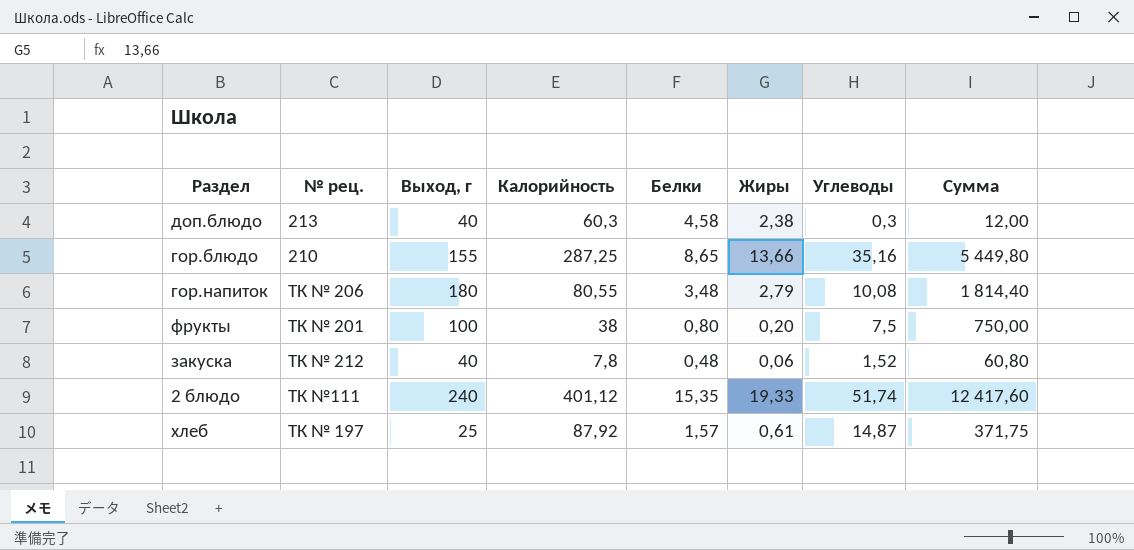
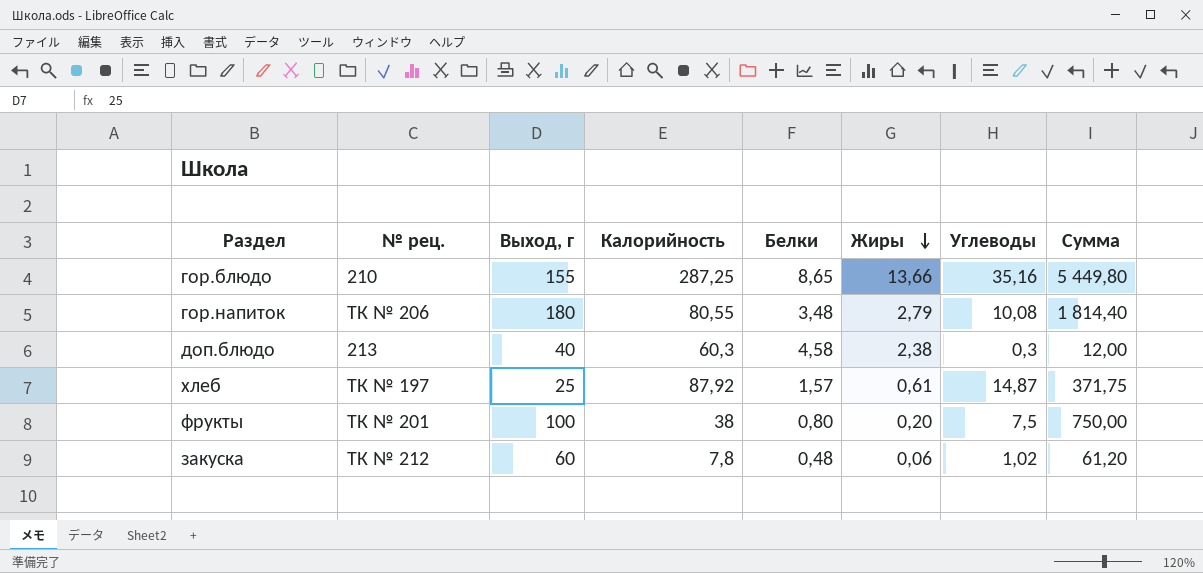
row order: none -> Жиры descending
row 2 блюдо: ТК №111 | 240 | 401,12 | 15,35 | 19,33 | 51,74 | 12 417,60 -> none
закуска | Выход, г: 40 -> 60
закуска | Углеводы: 1,52 -> 1,02
закуска | Сумма: 60,80 -> 61,20

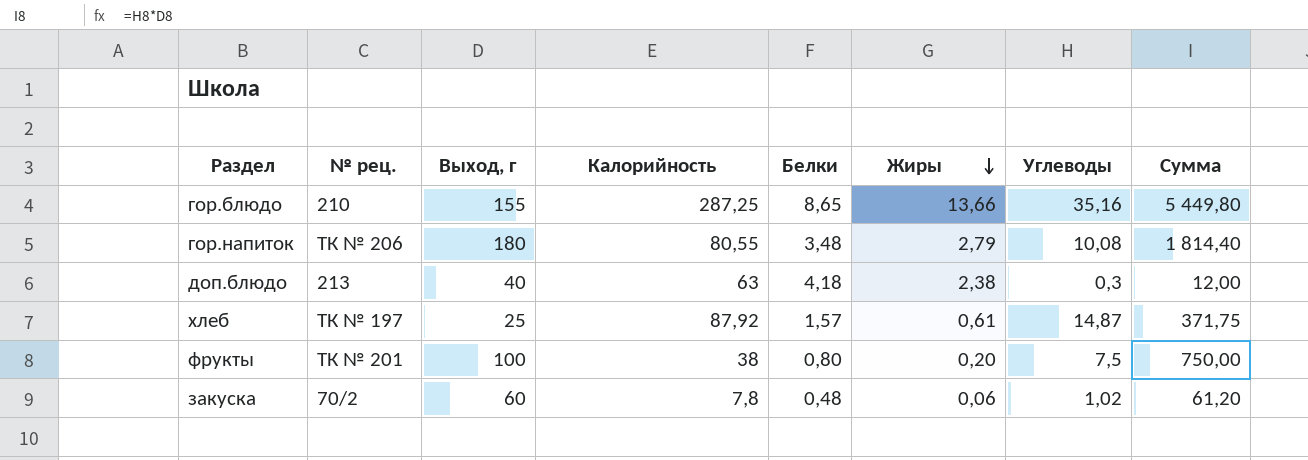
доп.блюдо | Калорийность: 60,3 -> 63
доп.блюдо | Белки: 4,58 -> 4,18
закуска | № рец.: ТК № 212 -> 70/2

